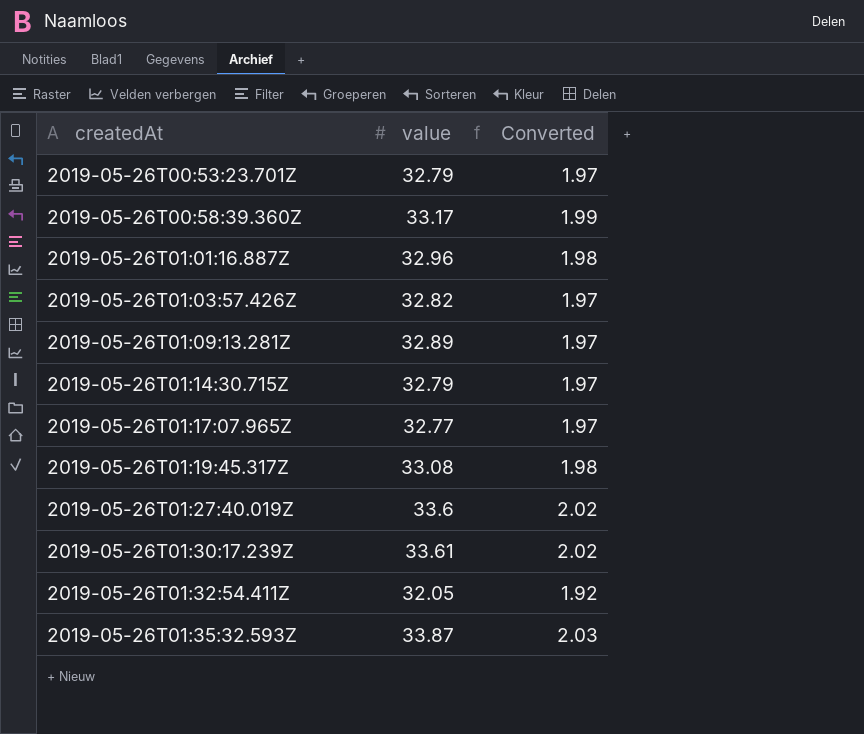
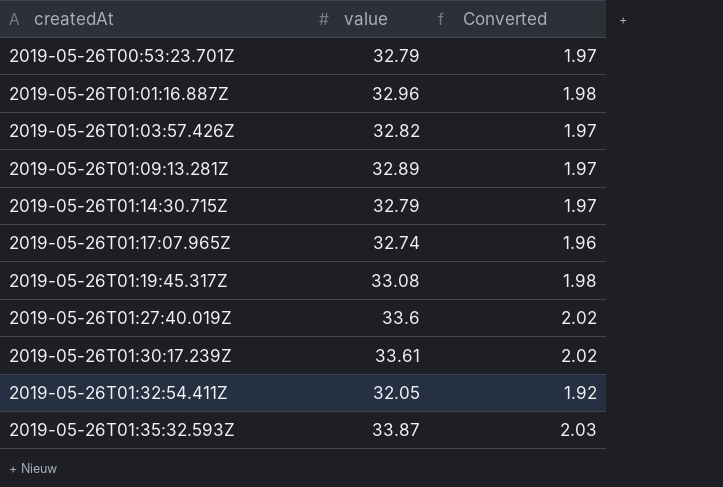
row 2019-05-26T00:58:39.360Z: 33.17 | 1.99 -> none
2019-05-26T01:17:07.965Z | value: 32.77 -> 32.74
2019-05-26T01:17:07.965Z | Converted: 1.97 -> 1.96

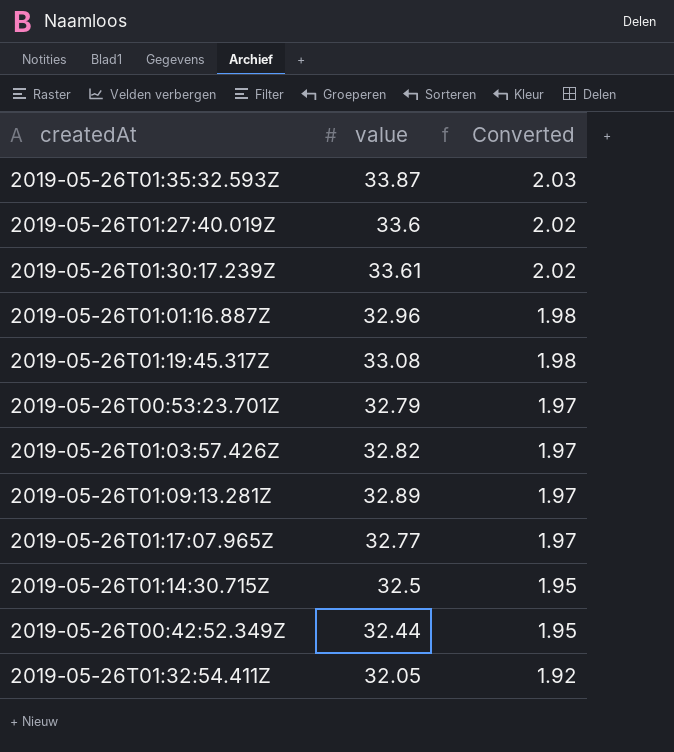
row order: createdAt ascending -> Converted descending
2019-05-26T01:17:07.965Z | value: 32.74 -> 32.77
2019-05-26T01:17:07.965Z | Converted: 1.96 -> 1.97
2019-05-26T01:14:30.715Z | value: 32.79 -> 32.5
2019-05-26T01:14:30.715Z | Converted: 1.97 -> 1.95
row 2019-05-26T00:42:52.349Z: none -> 32.44 | 1.95

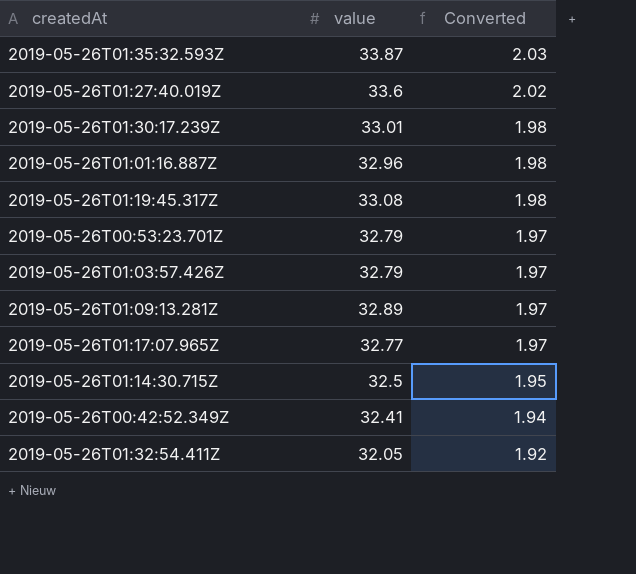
2019-05-26T01:30:17.239Z | value: 33.61 -> 33.01
2019-05-26T01:30:17.239Z | Converted: 2.02 -> 1.98
2019-05-26T01:03:57.426Z | value: 32.82 -> 32.79
2019-05-26T00:42:52.349Z | value: 32.44 -> 32.41
2019-05-26T00:42:52.349Z | Converted: 1.95 -> 1.94

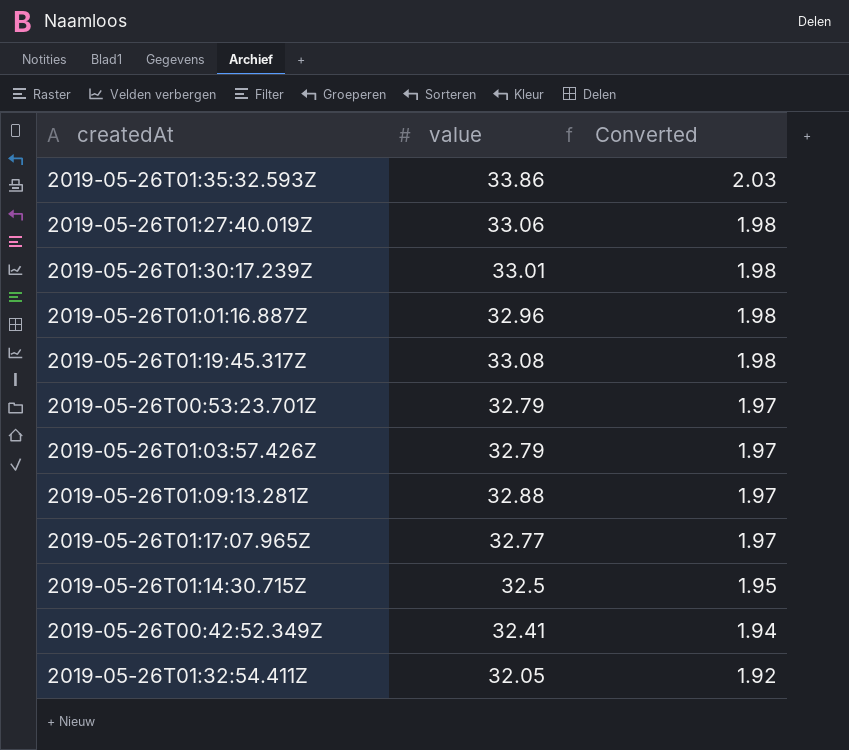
2019-05-26T01:35:32.593Z | value: 33.87 -> 33.86
2019-05-26T01:27:40.019Z | value: 33.6 -> 33.06
2019-05-26T01:27:40.019Z | Converted: 2.02 -> 1.98
2019-05-26T01:09:13.281Z | value: 32.89 -> 32.88

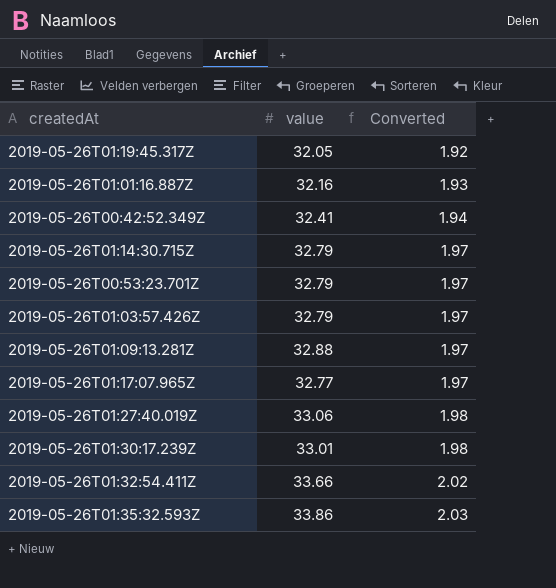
row order: Converted descending -> Converted ascending
2019-05-26T01:19:45.317Z | value: 33.08 -> 32.05
2019-05-26T01:19:45.317Z | Converted: 1.98 -> 1.92
2019-05-26T01:01:16.887Z | value: 32.96 -> 32.16
2019-05-26T01:01:16.887Z | Converted: 1.98 -> 1.93
2019-05-26T01:14:30.715Z | value: 32.5 -> 32.79
2019-05-26T01:14:30.715Z | Converted: 1.95 -> 1.97
2019-05-26T01:32:54.411Z | value: 32.05 -> 33.66
2019-05-26T01:32:54.411Z | Converted: 1.92 -> 2.02

